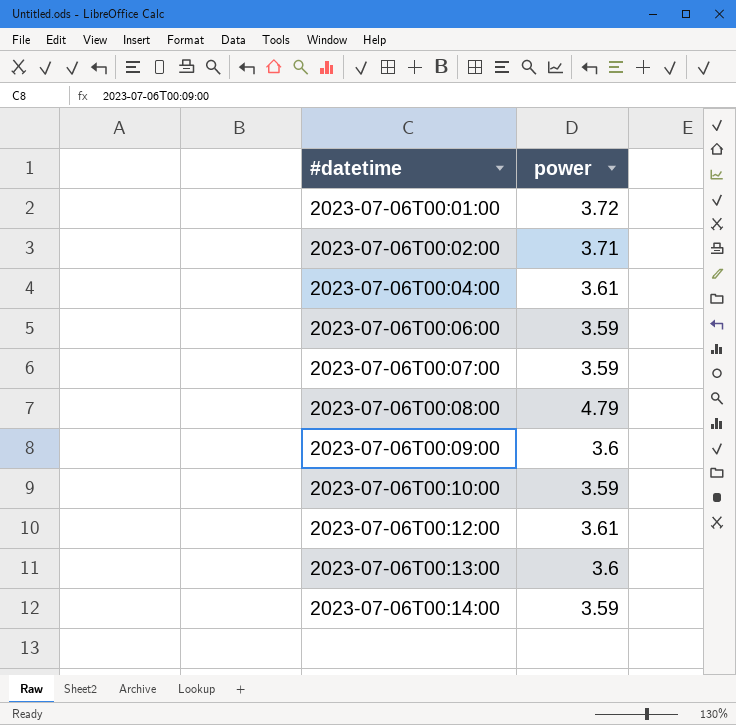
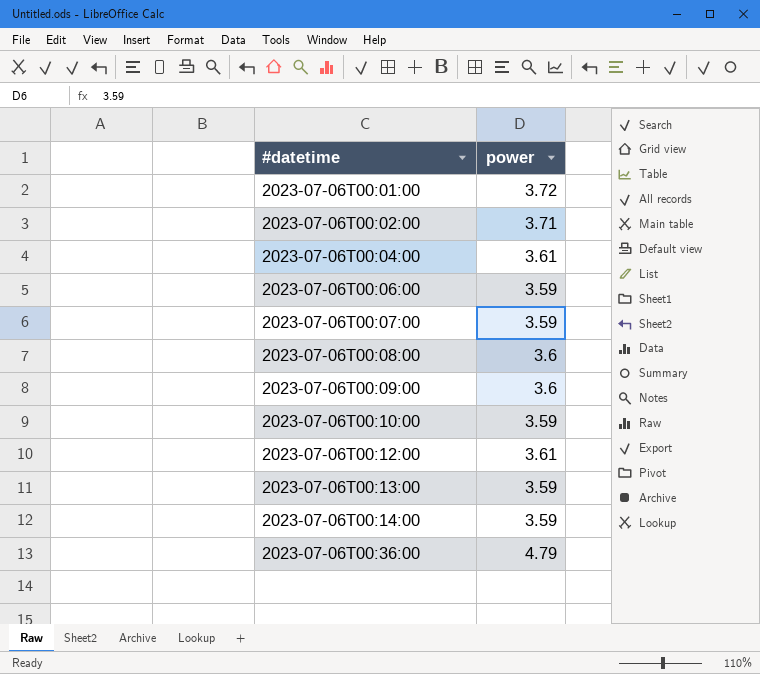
2023-07-06T00:08:00 | power: 4.79 -> 3.6
2023-07-06T00:13:00 | power: 3.6 -> 3.59
row 2023-07-06T00:36:00: none -> 4.79

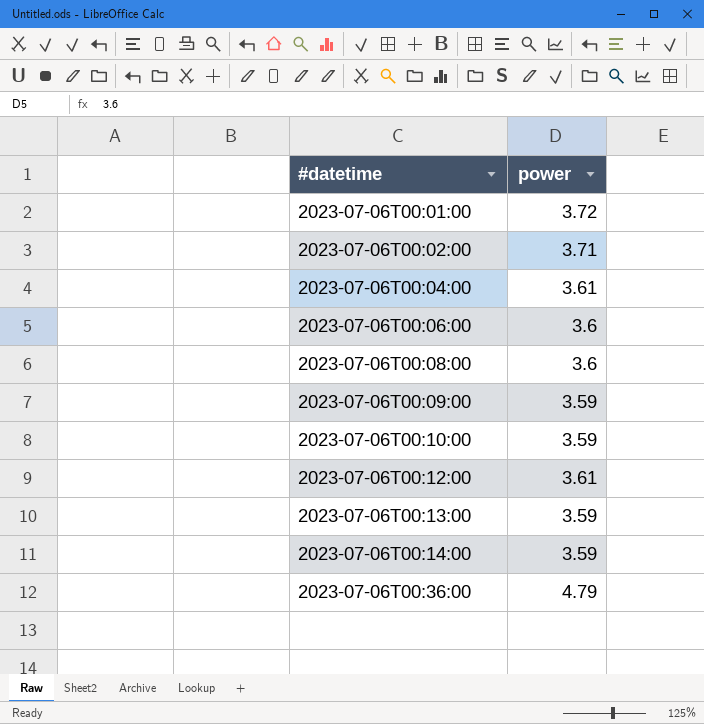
row 2023-07-06T00:07:00: 3.59 -> none
2023-07-06T00:06:00 | power: 3.59 -> 3.6
2023-07-06T00:09:00 | power: 3.6 -> 3.59

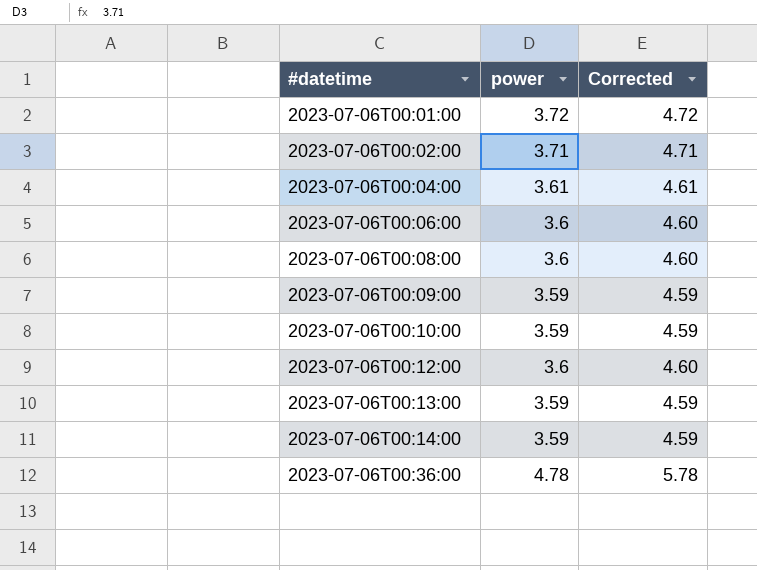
column Corrected | formula: none -> [power] + 1
2023-07-06T00:12:00 | power: 3.61 -> 3.6
2023-07-06T00:36:00 | power: 4.79 -> 4.78

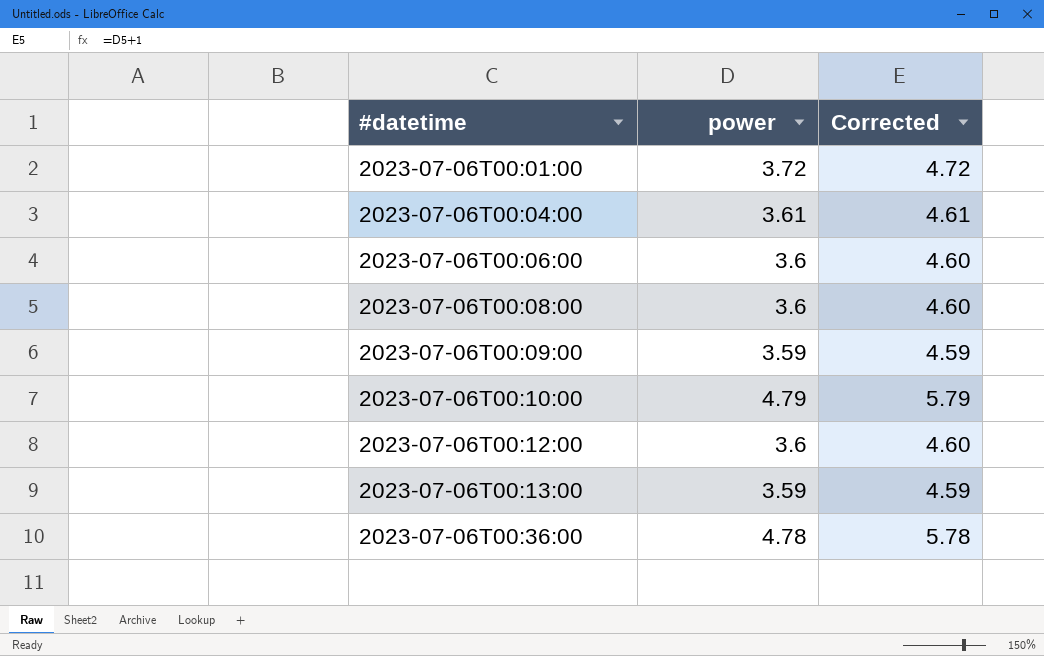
row 2023-07-06T00:02:00: 3.71 | 4.71 -> none
row 2023-07-06T00:14:00: 3.59 | 4.59 -> none
2023-07-06T00:10:00 | power: 3.59 -> 4.79
2023-07-06T00:10:00 | Corrected: 4.59 -> 5.79

